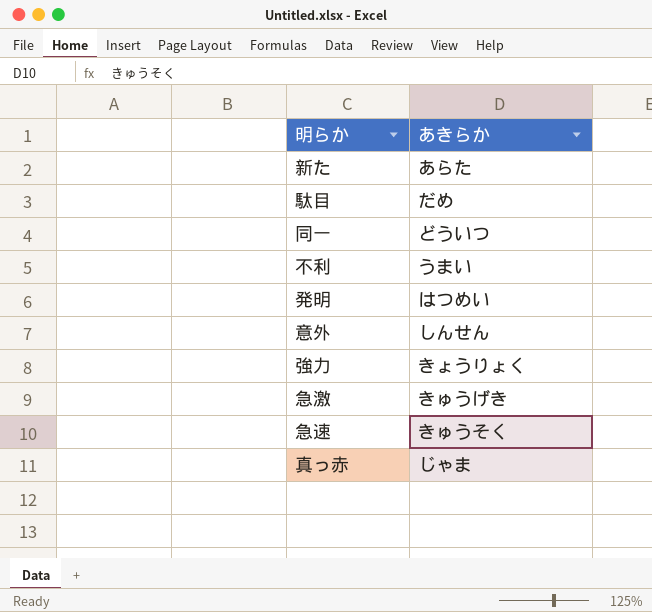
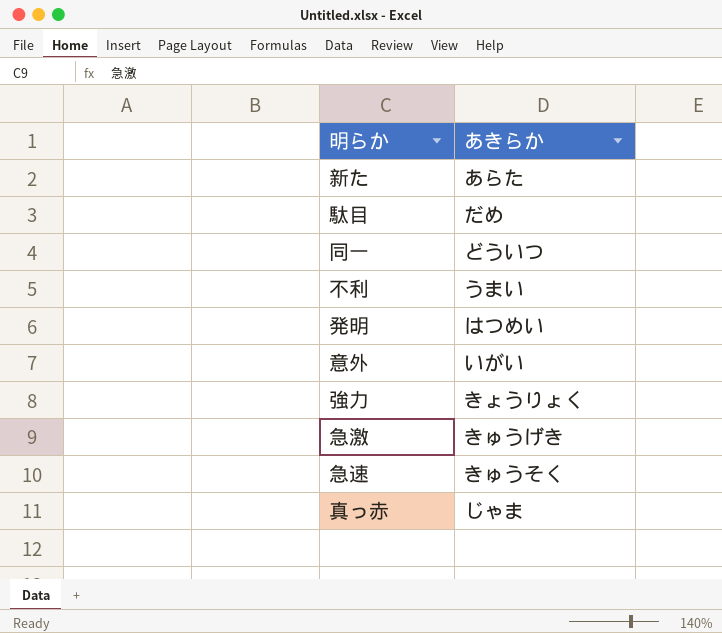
意外 | あきらか: しんせん -> いがい

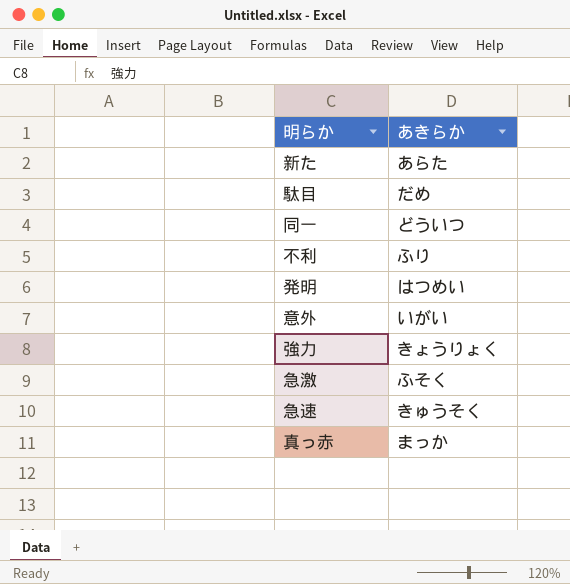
不利 | あきらか: うまい -> ふり
急激 | あきらか: きゅうげき -> ふそく
真っ赤 | あきらか: じゃま -> まっか

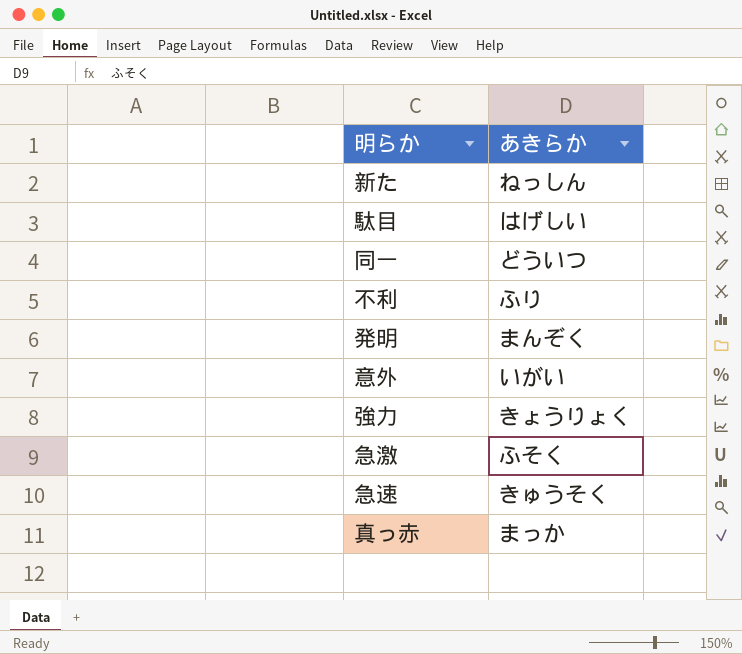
新た | あきらか: あらた -> ねっしん
駄目 | あきらか: だめ -> はげしい
発明 | あきらか: はつめい -> まんぞく

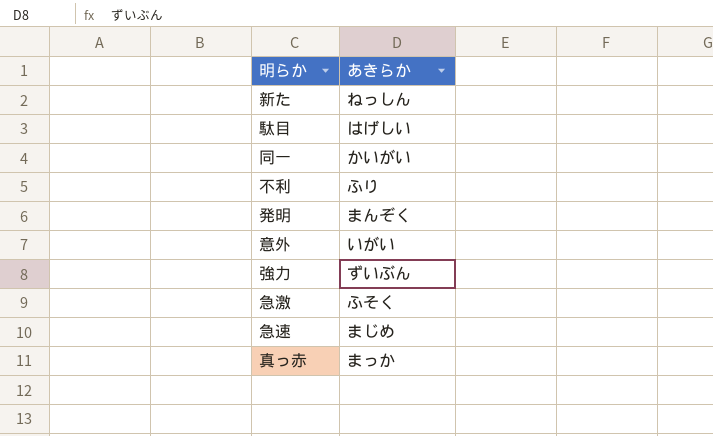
同一 | あきらか: どういつ -> かいがい
強力 | あきらか: きょうりょく -> ずいぶん
急速 | あきらか: きゅうそく -> まじめ

